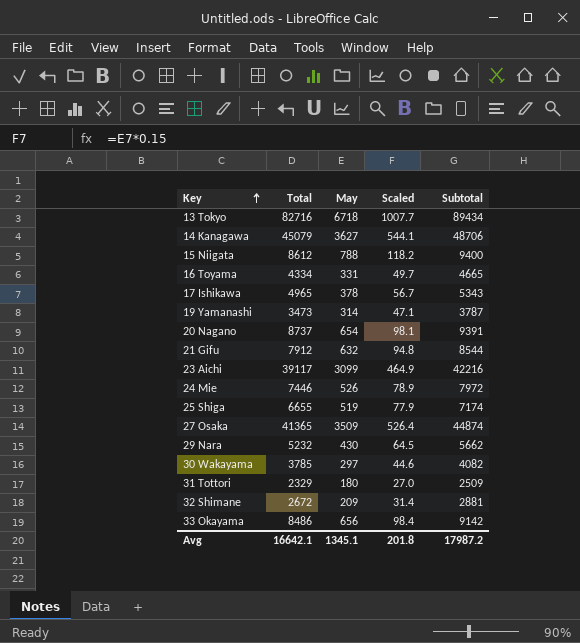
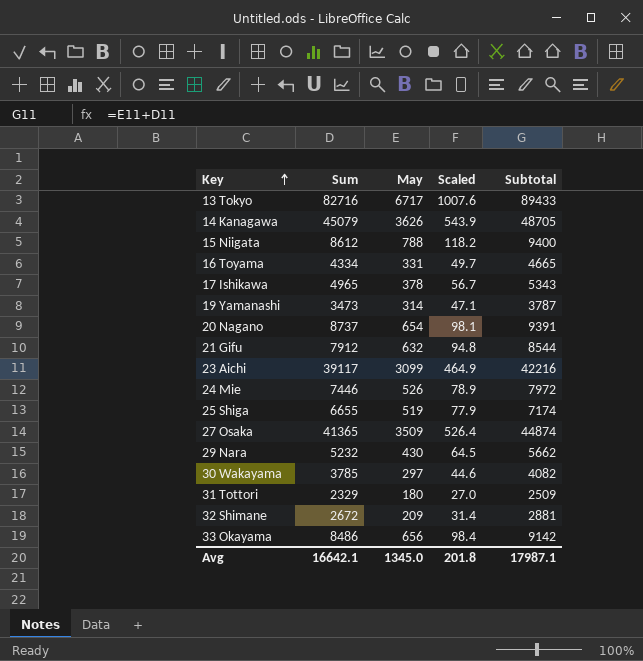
column name: Total -> Sum
13 Tokyo | May: 6718 -> 6717
13 Tokyo | Scaled: 1007.7 -> 1007.6
13 Tokyo | Subtotal: 89434 -> 89433
14 Kanagawa | May: 3627 -> 3626
14 Kanagawa | Scaled: 544.1 -> 543.9
14 Kanagawa | Subtotal: 48706 -> 48705
Avg | May: 1345.1 -> 1345.0
Avg | Subtotal: 17987.2 -> 17987.1

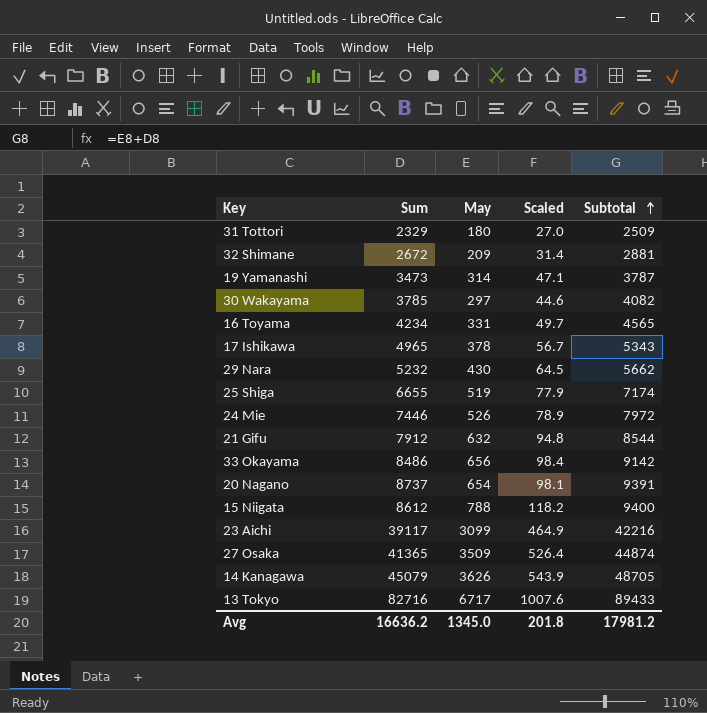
row order: Key ascending -> Subtotal ascending
16 Toyama | Sum: 4334 -> 4234
16 Toyama | Subtotal: 4665 -> 4565
Avg | Sum: 16642.1 -> 16636.2
Avg | Subtotal: 17987.1 -> 17981.2

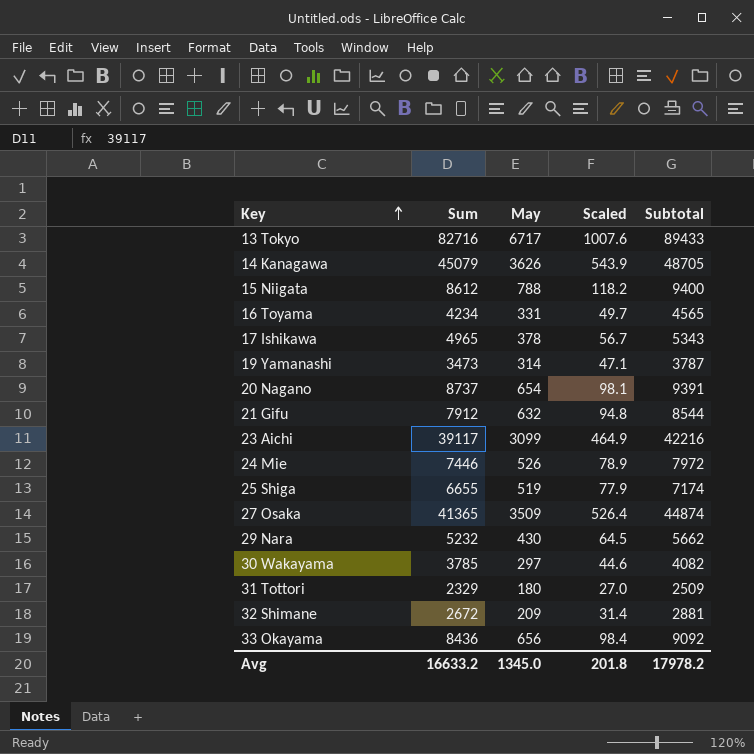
row order: Subtotal ascending -> Key ascending
33 Okayama | Sum: 8486 -> 8436
33 Okayama | Subtotal: 9142 -> 9092
Avg | Sum: 16636.2 -> 16633.2
Avg | Subtotal: 17981.2 -> 17978.2

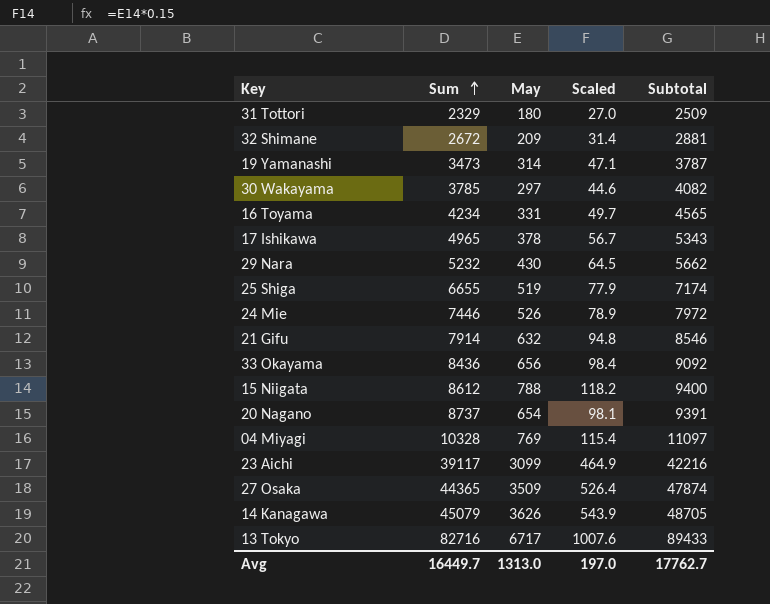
row order: Key ascending -> Sum ascending
21 Gifu | Sum: 7912 -> 7914
21 Gifu | Subtotal: 8544 -> 8546
row 04 Miyagi: none -> 10328 | 769 | 115.4 | 11097
27 Osaka | Sum: 41365 -> 44365
27 Osaka | Subtotal: 44874 -> 47874
Avg | Sum: 16633.2 -> 16449.7
Avg | May: 1345.0 -> 1313.0
Avg | Scaled: 201.8 -> 197.0
Avg | Subtotal: 17978.2 -> 17762.7

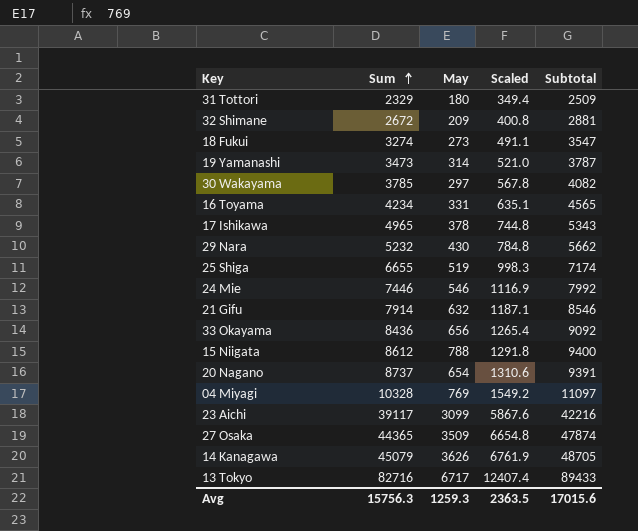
column Scaled | formula: [May] * 0.15 -> [Sum] * 0.15
row 18 Fukui: none -> 3274 | 273 | 491.1 | 3547
24 Mie | May: 526 -> 546
24 Mie | Subtotal: 7972 -> 7992
Avg | Sum: 16449.7 -> 15756.3
Avg | May: 1313.0 -> 1259.3
Avg | Scaled: 197.0 -> 2363.5
Avg | Subtotal: 17762.7 -> 17015.6

